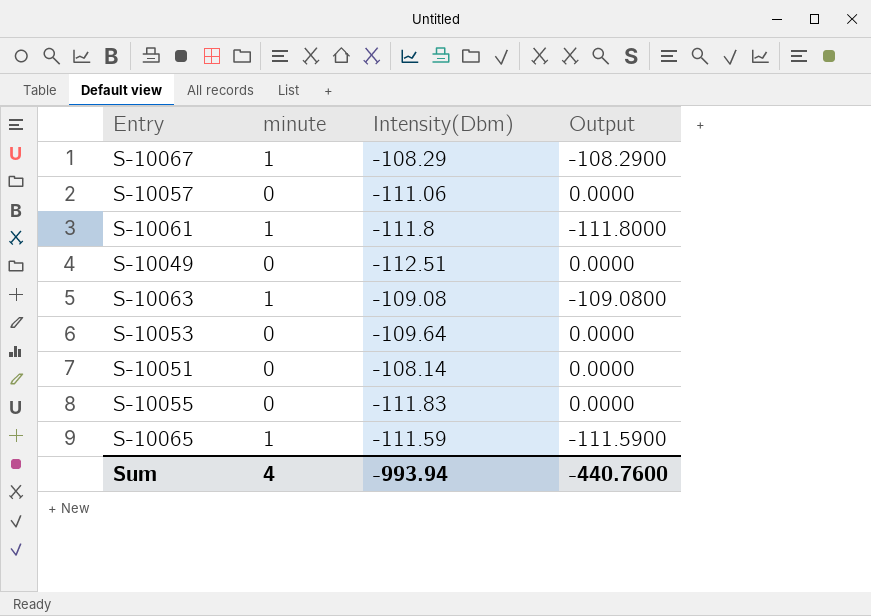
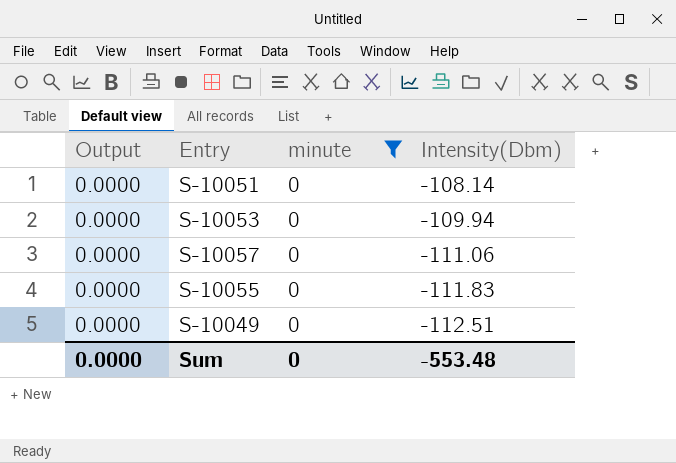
filter: none -> minute = 0
row order: none -> Intensity(Dbm) descending
column Output | position: 4 -> 1
S-10053 | Intensity(Dbm): -109.64 -> -109.94
Sum | Output: -440.7600 -> 0.0000
Sum | minute: 4 -> 0
Sum | Intensity(Dbm): -993.94 -> -553.48

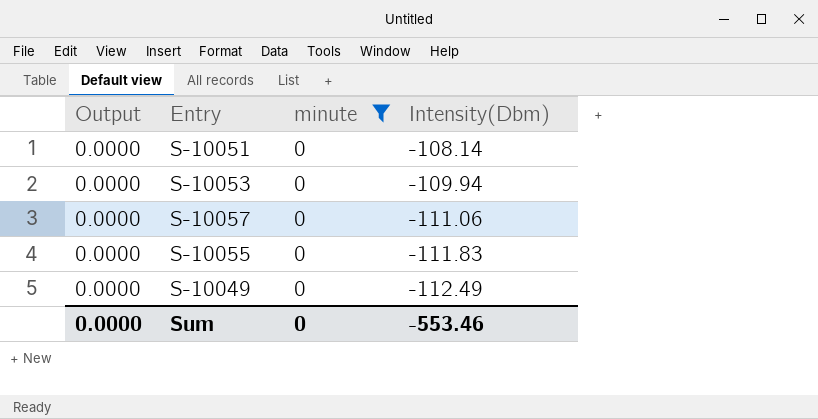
S-10049 | Intensity(Dbm): -112.51 -> -112.49
Sum | Intensity(Dbm): -553.48 -> -553.46

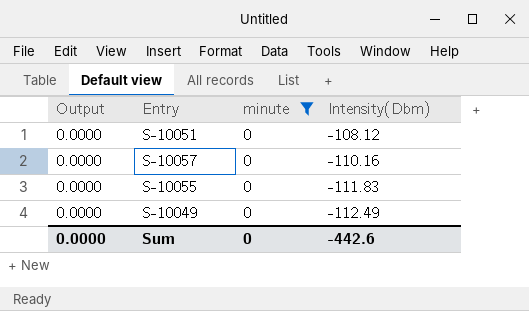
row S-10053: 0.0000 | 0 | -109.94 -> none
S-10051 | Intensity(Dbm): -108.14 -> -108.12
S-10057 | Intensity(Dbm): -111.06 -> -110.16
Sum | Intensity(Dbm): -553.46 -> -442.6

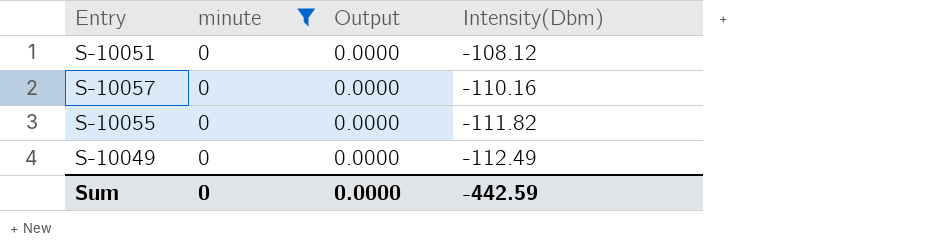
column Output | position: 1 -> 3
S-10055 | Intensity(Dbm): -111.83 -> -111.82
Sum | Intensity(Dbm): -442.6 -> -442.59

